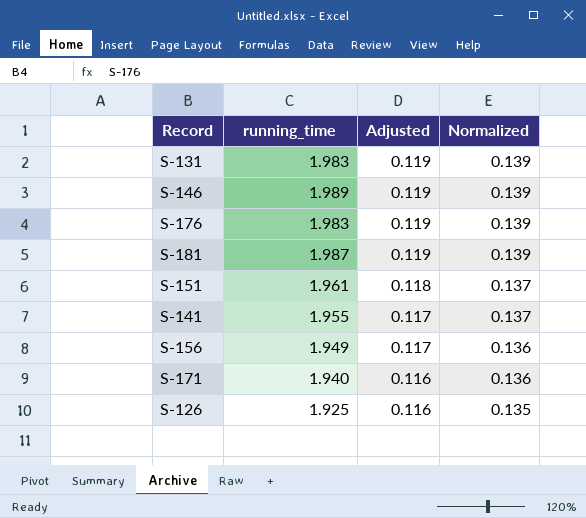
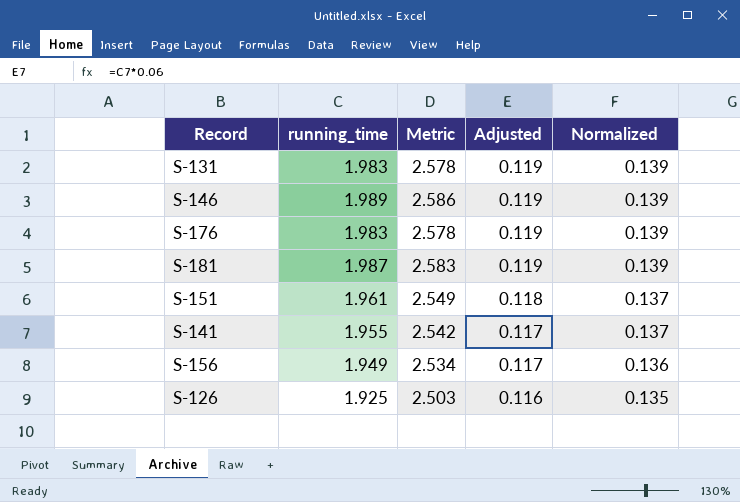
column Metric | formula: none -> [running_time] * 1.3
row S-171: 1.940 | 0.116 | 0.136 -> none

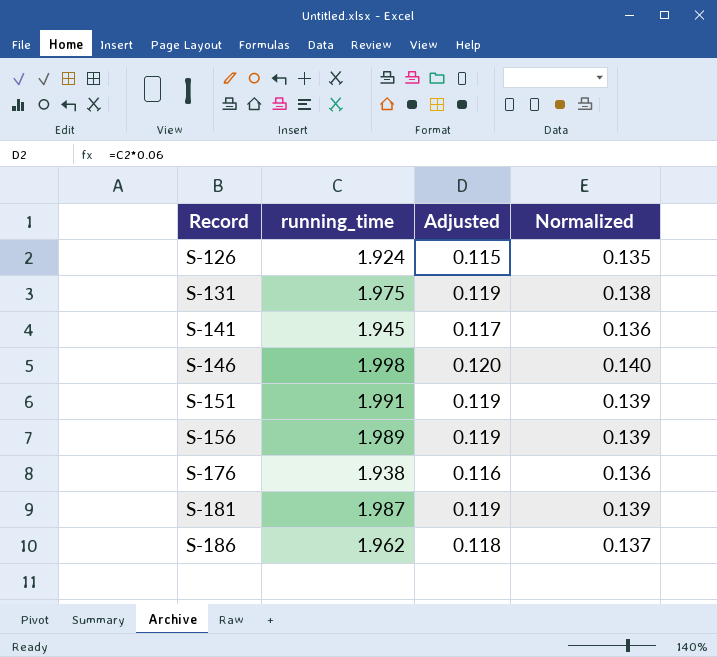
row order: Adjusted descending -> Record ascending
column Metric | formula: [running_time] * 1.3 -> none
S-126 | running_time: 1.925 -> 1.924
S-126 | Adjusted: 0.116 -> 0.115
S-131 | running_time: 1.983 -> 1.975
S-131 | Normalized: 0.139 -> 0.138
S-141 | running_time: 1.955 -> 1.945
S-141 | Normalized: 0.137 -> 0.136
S-146 | running_time: 1.989 -> 1.998
S-146 | Adjusted: 0.119 -> 0.120
S-146 | Normalized: 0.139 -> 0.140
S-151 | running_time: 1.961 -> 1.991
S-151 | Adjusted: 0.118 -> 0.119
S-151 | Normalized: 0.137 -> 0.139
S-156 | running_time: 1.949 -> 1.989
S-156 | Adjusted: 0.117 -> 0.119
S-156 | Normalized: 0.136 -> 0.139
S-176 | running_time: 1.983 -> 1.938
S-176 | Adjusted: 0.119 -> 0.116
S-176 | Normalized: 0.139 -> 0.136
row S-186: none -> 1.962 | 0.118 | 0.137

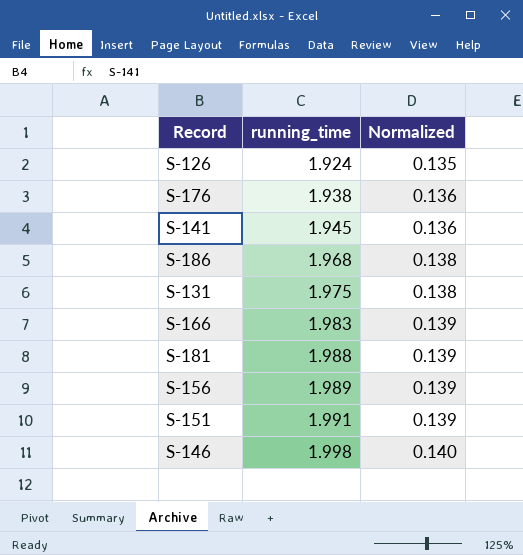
row order: Record ascending -> running_time ascending
column Adjusted | formula: [running_time] * 0.06 -> none
S-186 | running_time: 1.962 -> 1.968
S-186 | Normalized: 0.137 -> 0.138
row S-166: none -> 1.983 | 0.139
S-181 | running_time: 1.987 -> 1.988

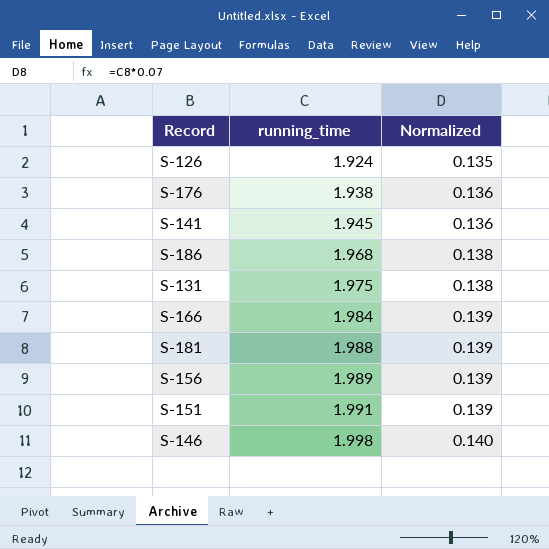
S-166 | running_time: 1.983 -> 1.984

